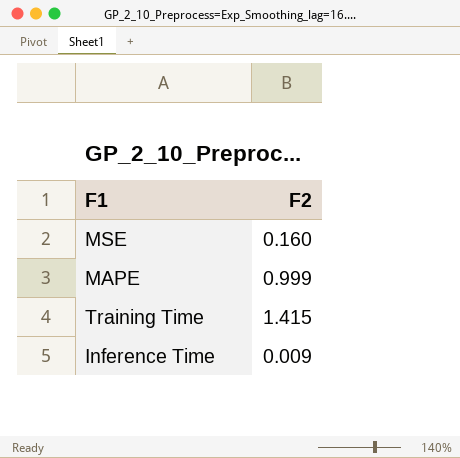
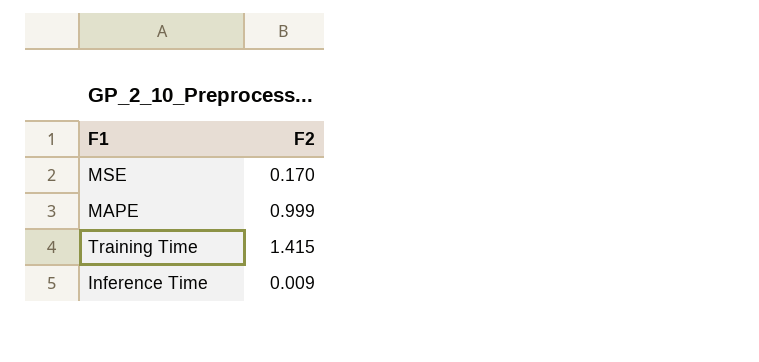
MSE | F2: 0.160 -> 0.170

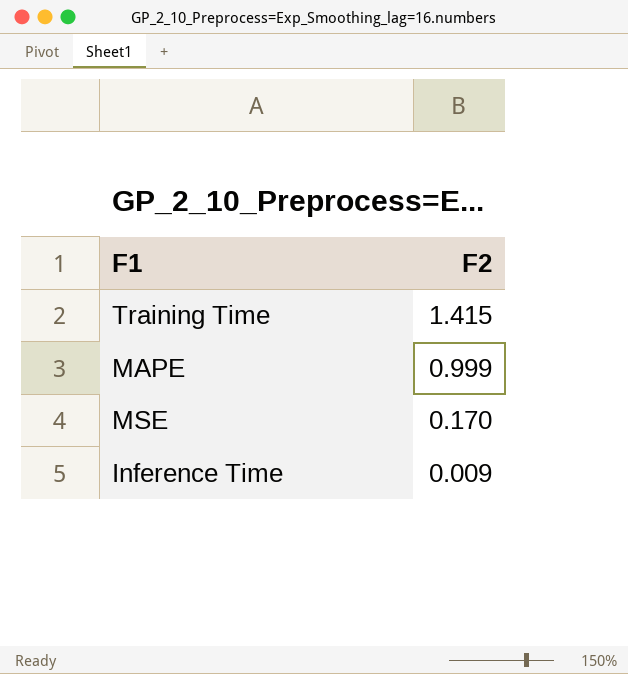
row order: none -> F2 descending

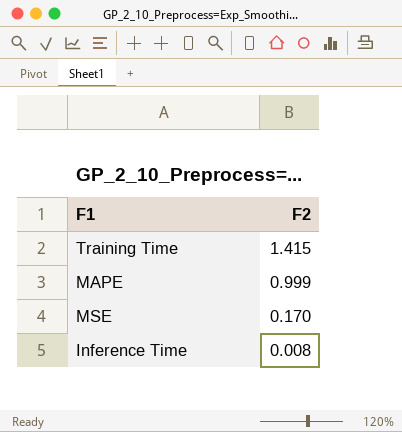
Inference Time | F2: 0.009 -> 0.008

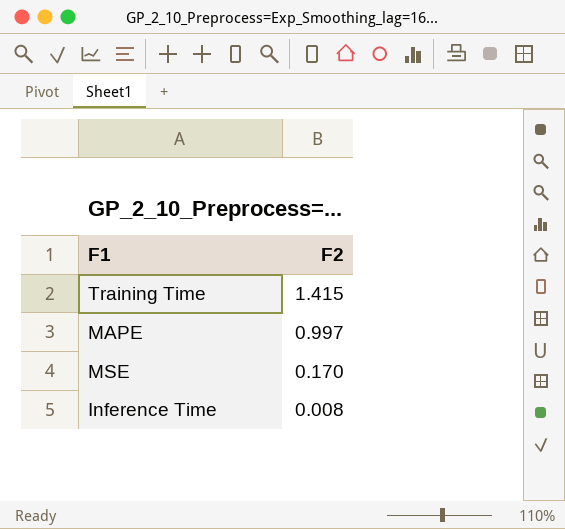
MAPE | F2: 0.999 -> 0.997

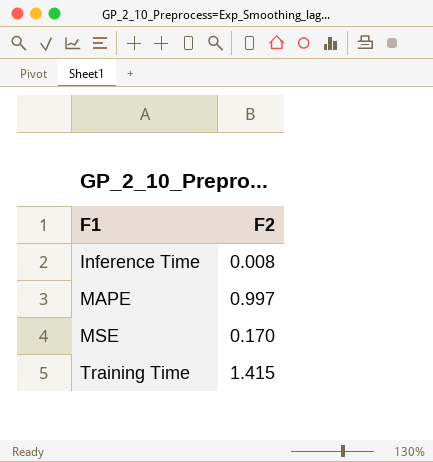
row order: F2 descending -> F1 ascending

